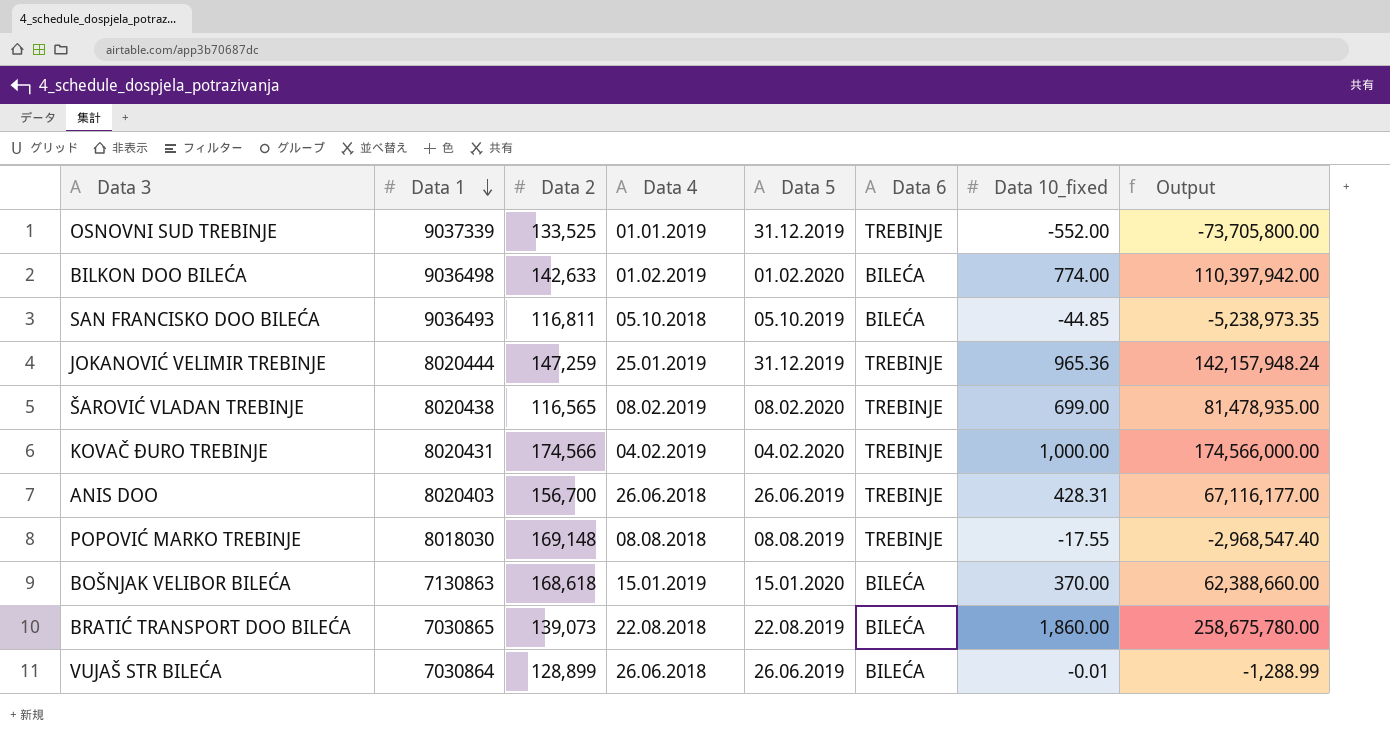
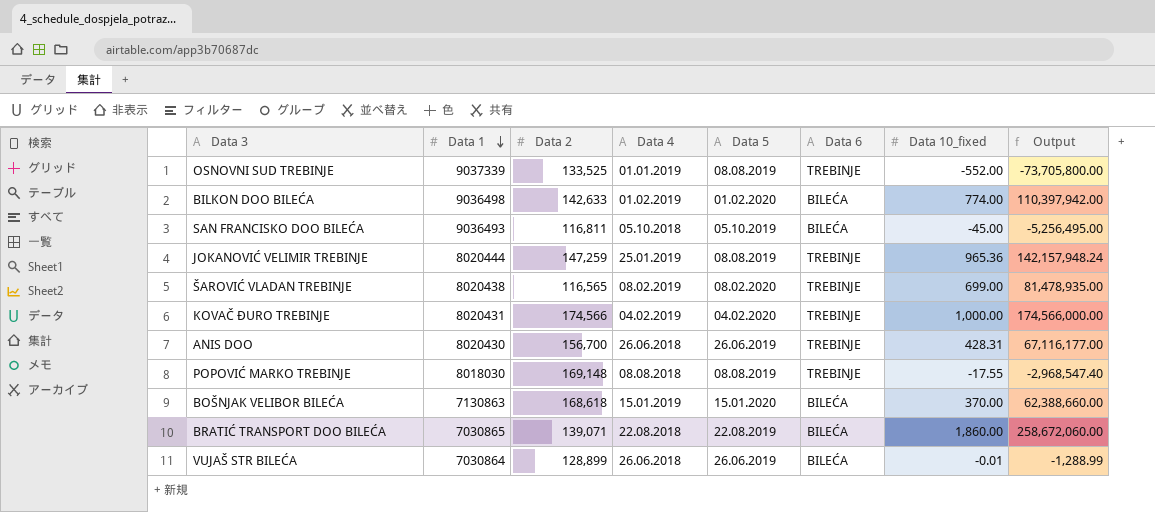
OSNOVNI SUD TREBINJE | Data 5: 31.12.2019 -> 08.08.2019
SAN FRANCISKO DOO BILEĆA | Data 10_fixed: -44.85 -> -45.00
SAN FRANCISKO DOO BILEĆA | Output: -5,238,973.35 -> -5,256,495.00
JOKANOVIĆ VELIMIR TREBINJE | Data 5: 31.12.2019 -> 08.08.2019
ANIS DOO | Data 1: 8020403 -> 8020430
BRATIĆ TRANSPORT DOO BILEĆA | Data 2: 139,073 -> 139,071
BRATIĆ TRANSPORT DOO BILEĆA | Output: 258,675,780.00 -> 258,672,060.00

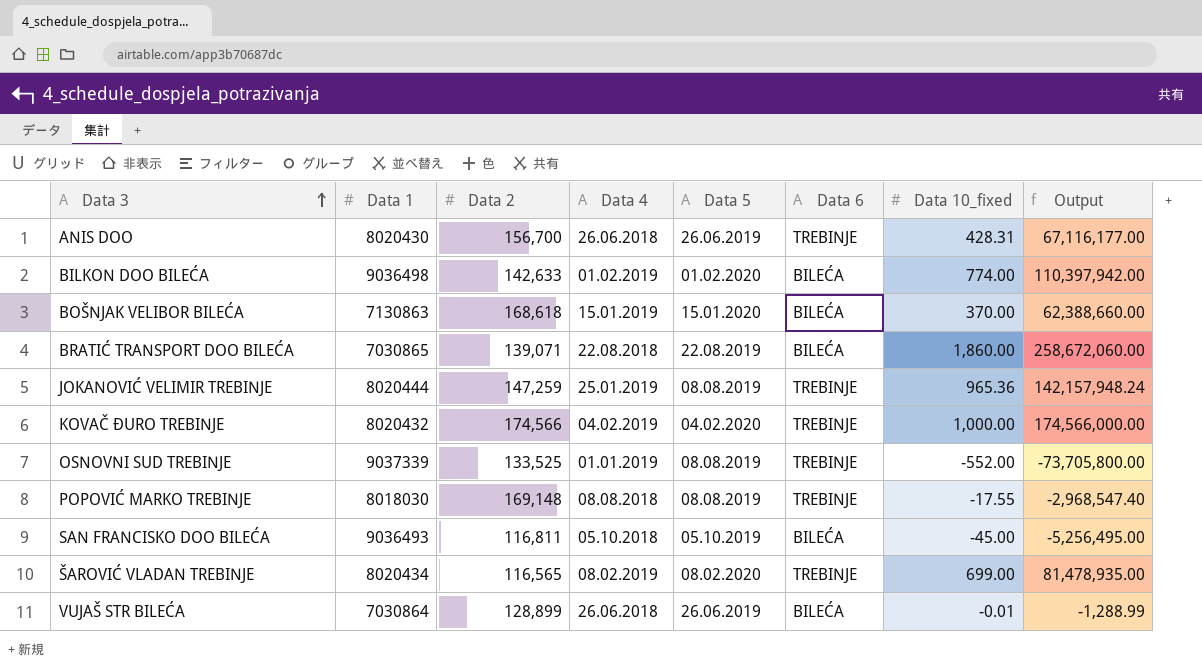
row order: Data 1 descending -> Data 3 ascending
KOVAČ ĐURO TREBINJE | Data 1: 8020431 -> 8020432
ŠAROVIĆ VLADAN TREBINJE | Data 1: 8020438 -> 8020434

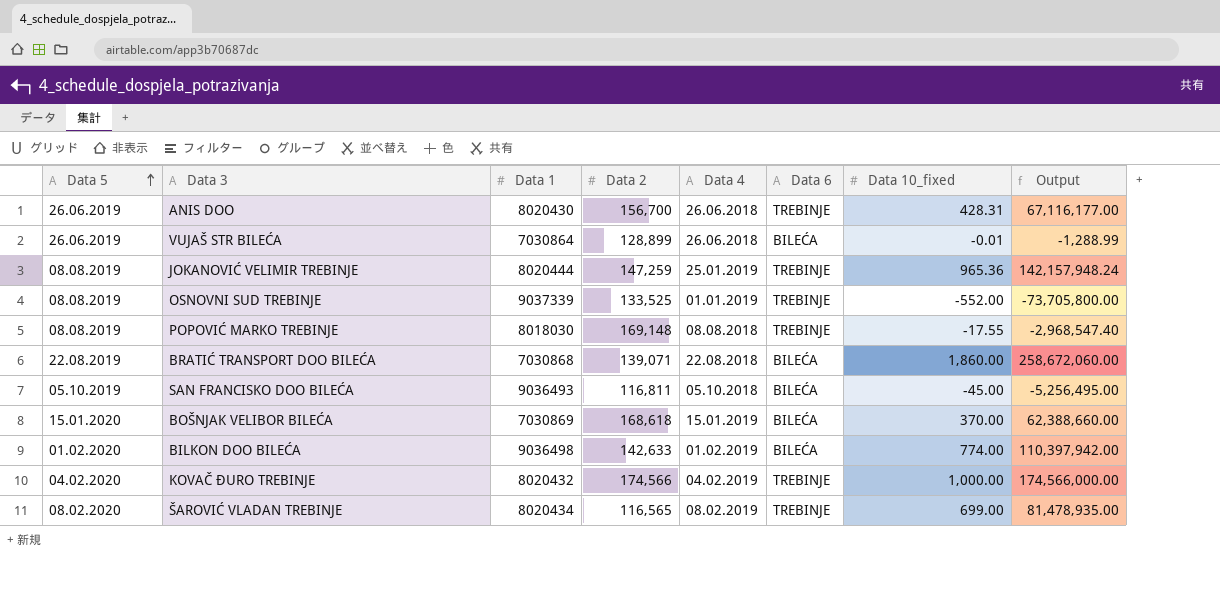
row order: Data 3 ascending -> Data 5 ascending
column Data 5 | position: 5 -> 1
BRATIĆ TRANSPORT DOO BILEĆA | Data 1: 7030865 -> 7030868
BOŠNJAK VELIBOR BILEĆA | Data 1: 7130863 -> 7030869

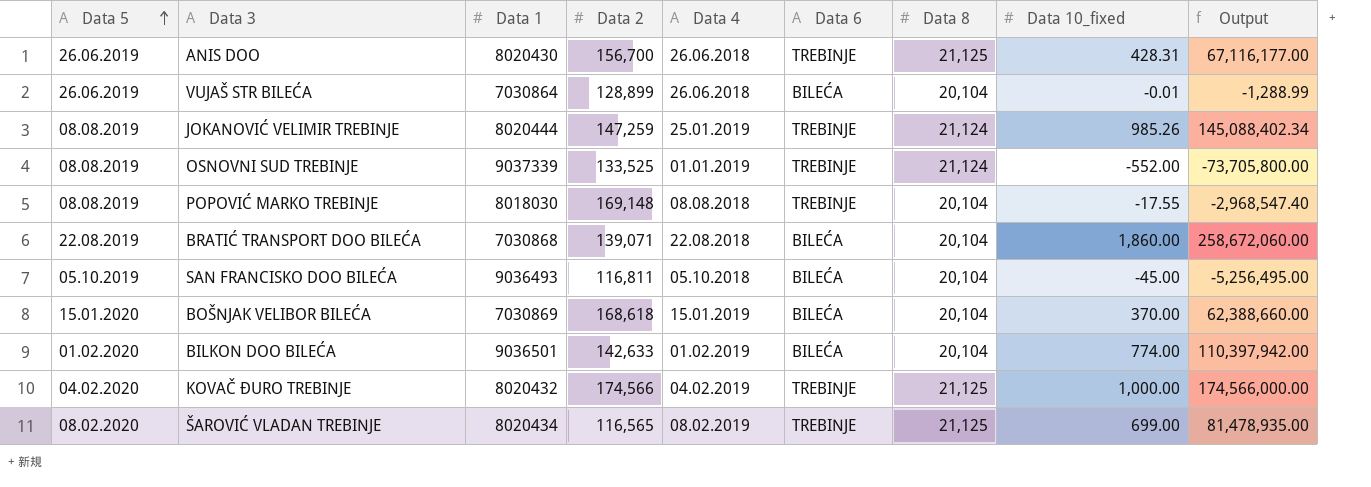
column Data 8 | position: none -> 7
JOKANOVIĆ VELIMIR TREBINJE | Data 10_fixed: 965.36 -> 985.26
JOKANOVIĆ VELIMIR TREBINJE | Output: 142,157,948.24 -> 145,088,402.34
BILKON DOO BILEĆA | Data 1: 9036498 -> 9036501

